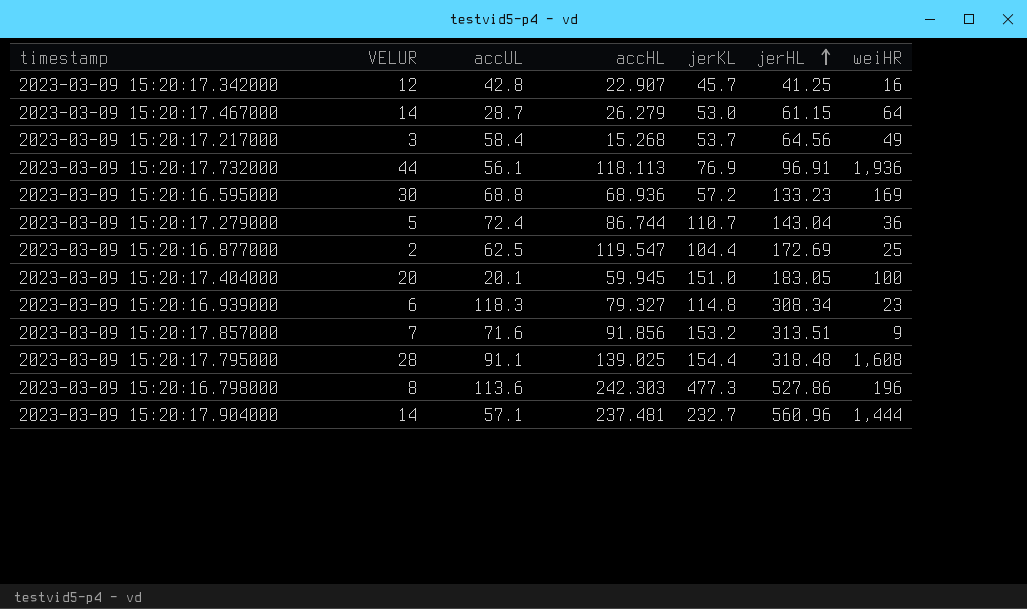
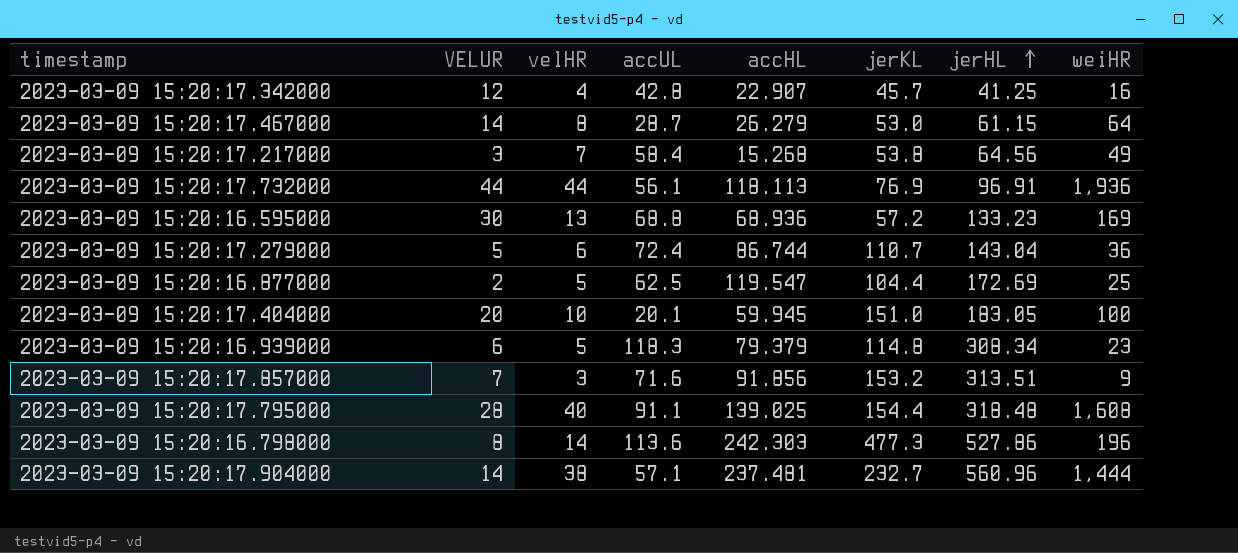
column velHR | position: none -> 3
2023-03-09 15:20:17.217000 | jerKL: 53.7 -> 53.8
2023-03-09 15:20:16.939000 | accHL: 79.327 -> 79.379

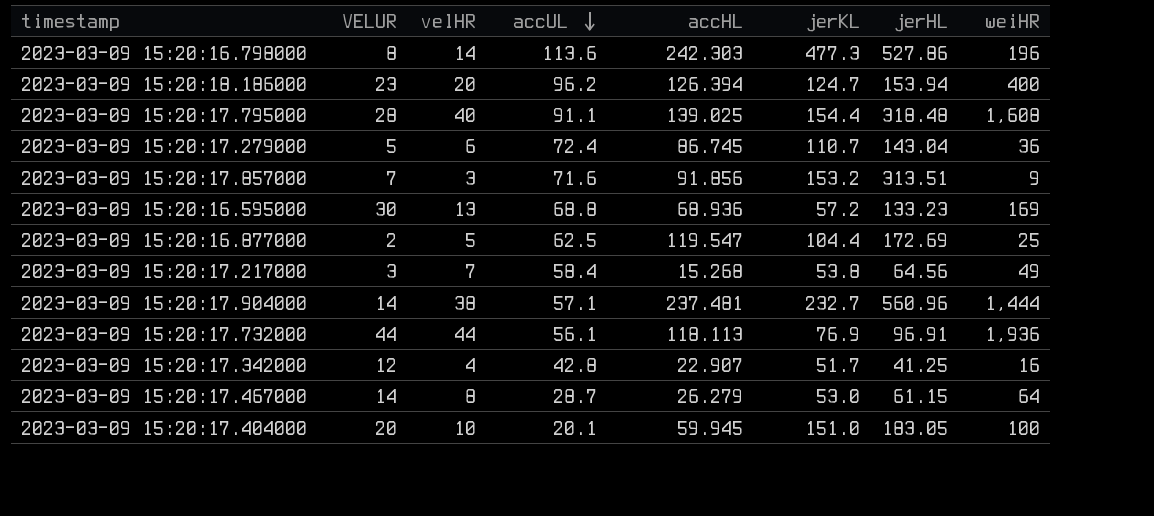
row order: jerHL ascending -> accUL descending
row 2023-03-09 15:20:16.939000: 6 | 5 | 118.3 | 79.379 | 114.8 | 308.34 | 23 -> none
row 2023-03-09 15:20:18.186000: none -> 23 | 20 | 96.2 | 126.394 | 124.7 | 153.94 | 400
2023-03-09 15:20:17.279000 | accHL: 86.744 -> 86.745
2023-03-09 15:20:17.342000 | jerKL: 45.7 -> 51.7

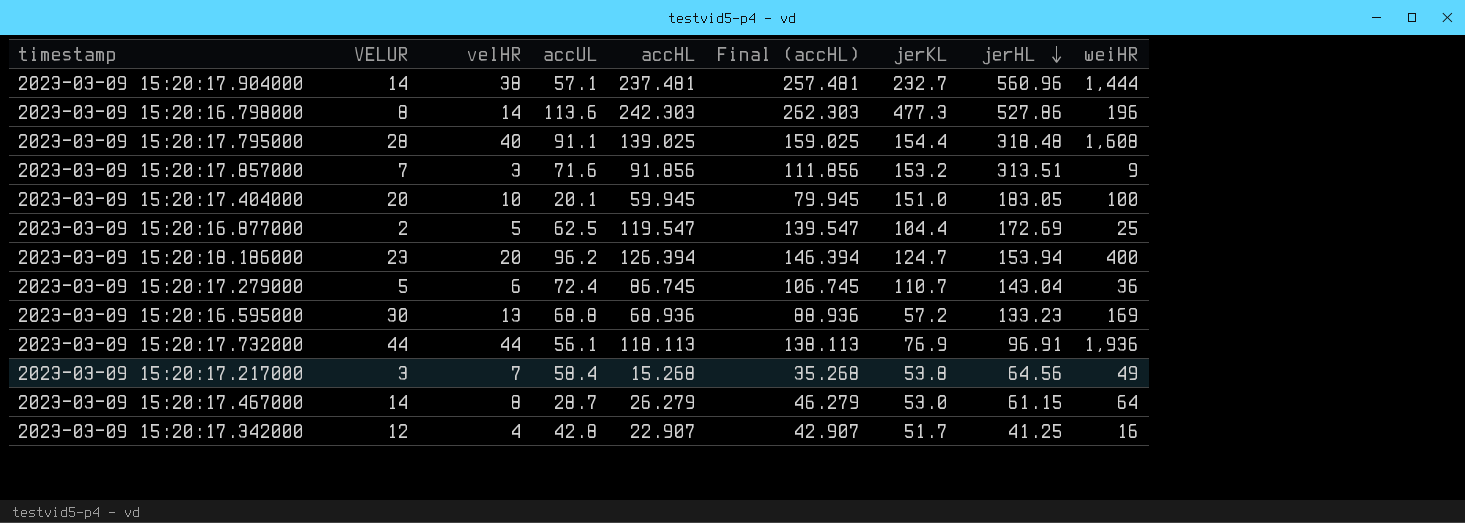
row order: accUL descending -> jerHL descending
column Final (accHL) | formula: none -> [accHL] + 20

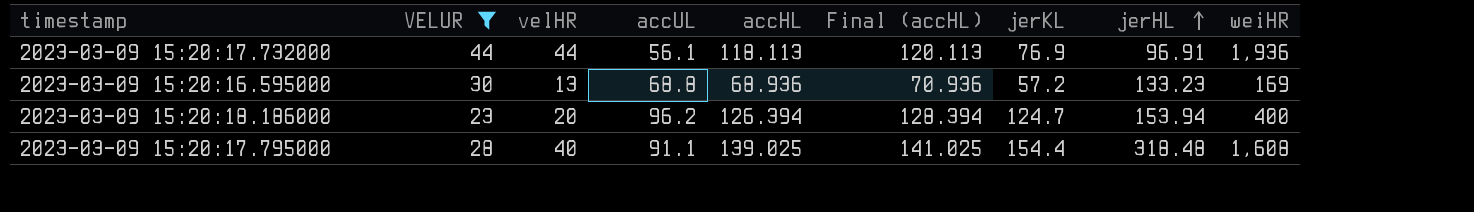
filter: none -> VELUR >= 23
row order: jerHL descending -> jerHL ascending
column Final (accHL) | formula: [accHL] + 20 -> [accHL] + 2

